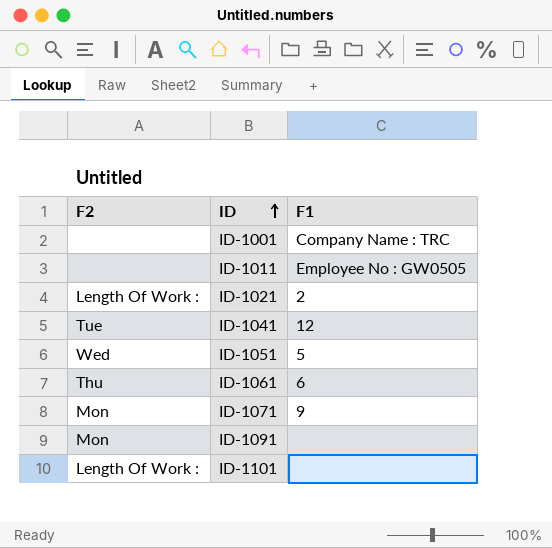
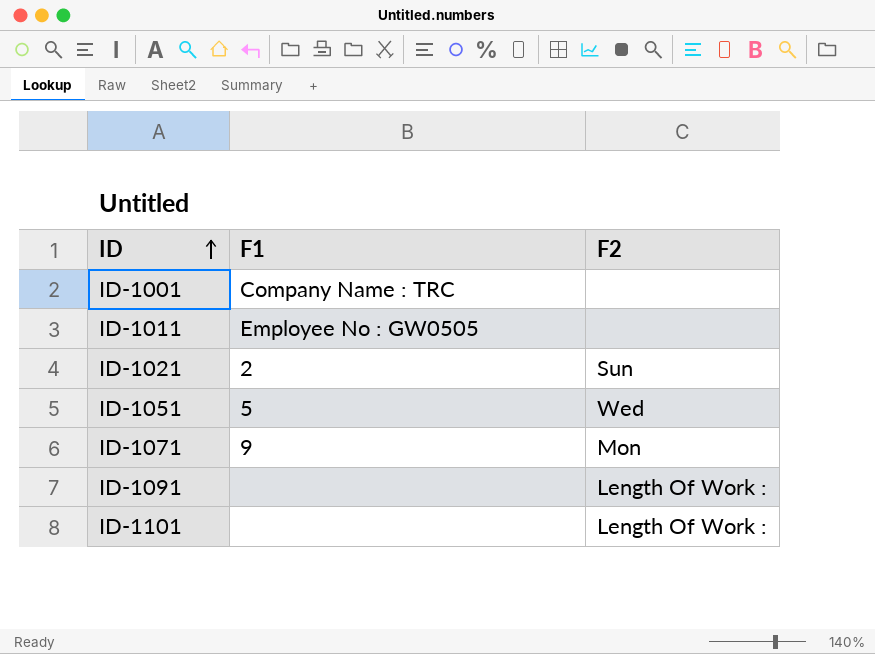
column F2 | position: 1 -> 3
row ID-1041: Tue | 12 -> none
row ID-1061: Thu | 6 -> none
ID-1021 | F2: Length Of Work : -> Sun
ID-1091 | F2: Mon -> Length Of Work :

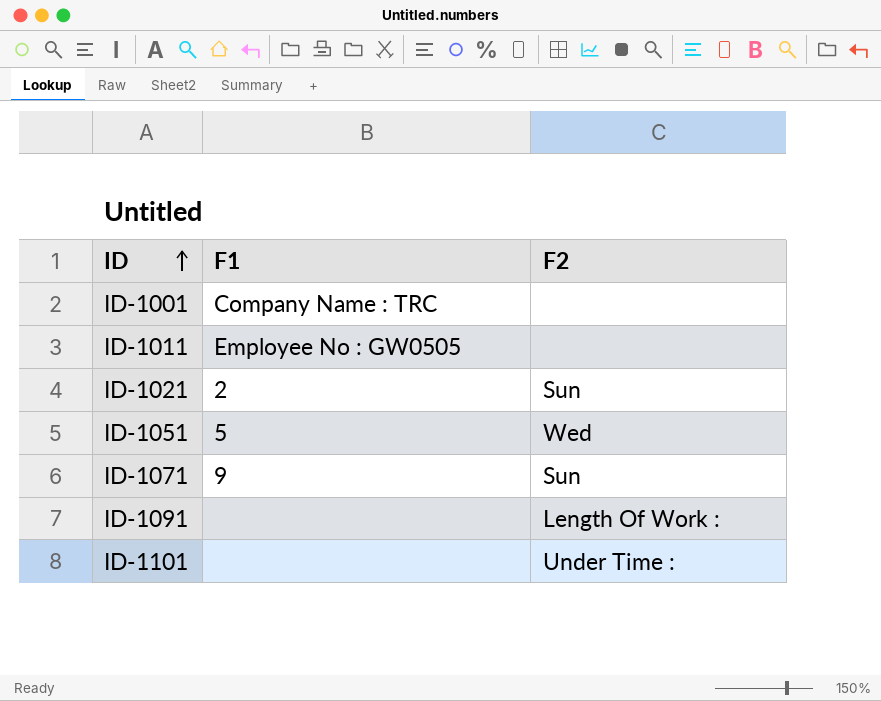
ID-1071 | F2: Mon -> Sun
ID-1101 | F2: Length Of Work : -> Under Time :

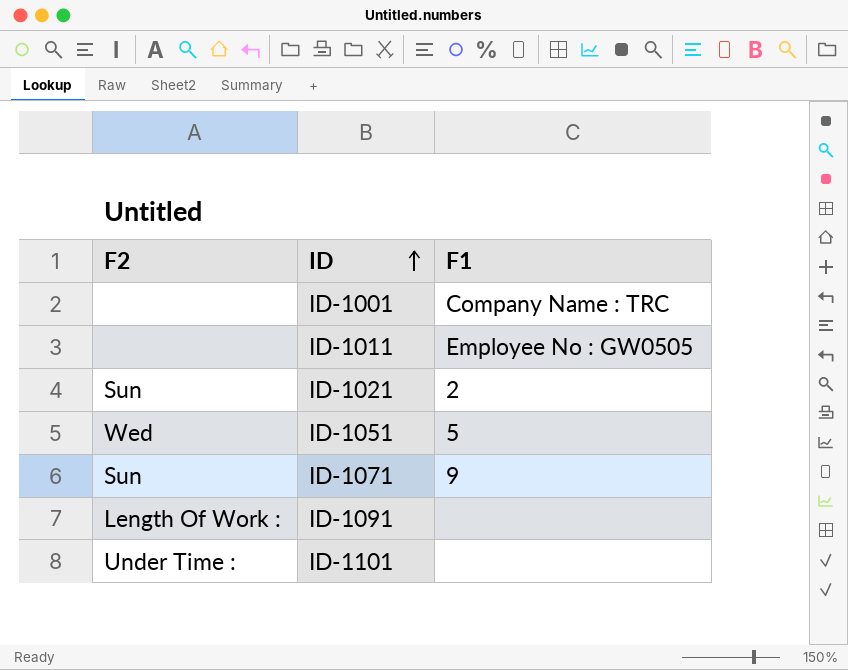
column F2 | position: 3 -> 1

